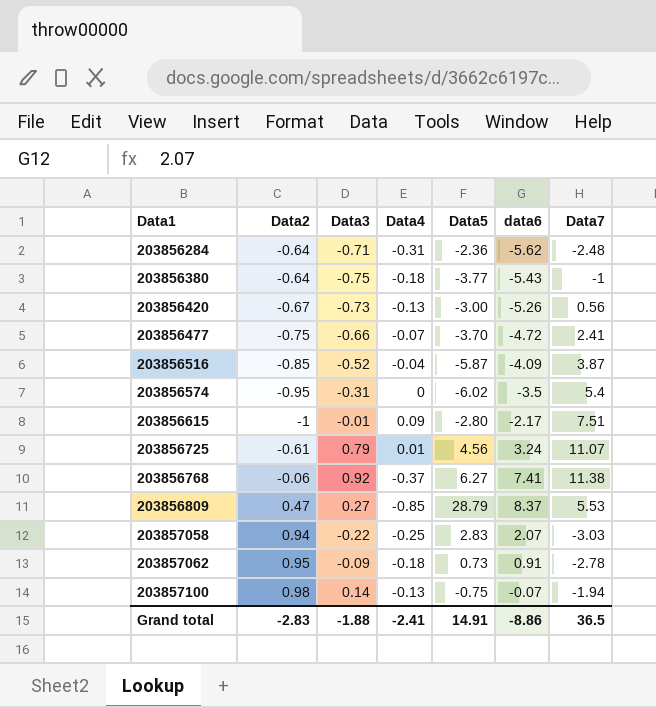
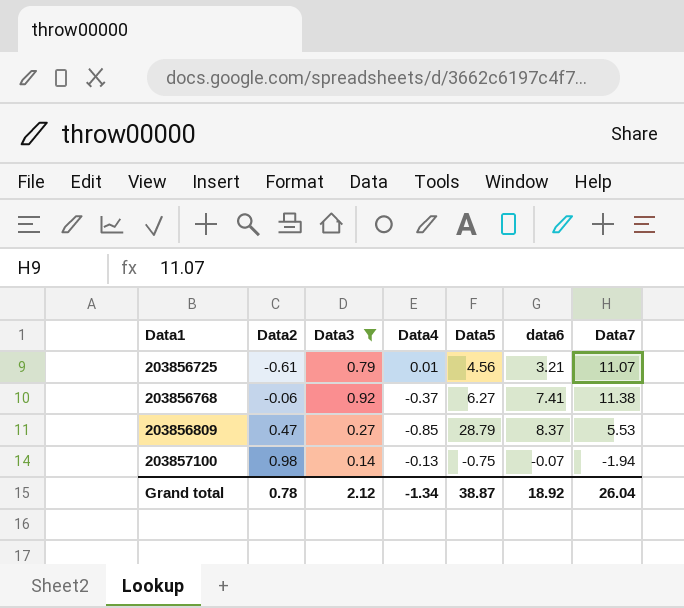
filter: none -> Data3 >= 0.14
203856725 | data6: 3.24 -> 3.21
Grand total | Data2: -2.83 -> 0.78
Grand total | Data3: -1.88 -> 2.12
Grand total | Data4: -2.41 -> -1.34
Grand total | Data5: 14.91 -> 38.87
Grand total | data6: -8.86 -> 18.92
Grand total | Data7: 36.5 -> 26.04

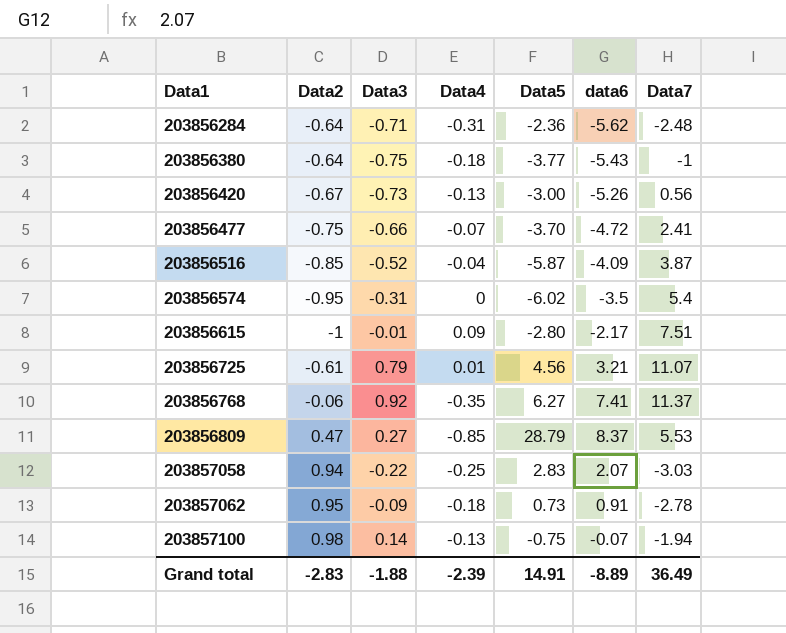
filter: Data3 >= 0.14 -> none
203856768 | Data4: -0.37 -> -0.35
203856768 | Data7: 11.38 -> 11.37
Grand total | Data2: 0.78 -> -2.83
Grand total | Data3: 2.12 -> -1.88
Grand total | Data4: -1.34 -> -2.39
Grand total | Data5: 38.87 -> 14.91
Grand total | data6: 18.92 -> -8.89
Grand total | Data7: 26.04 -> 36.49

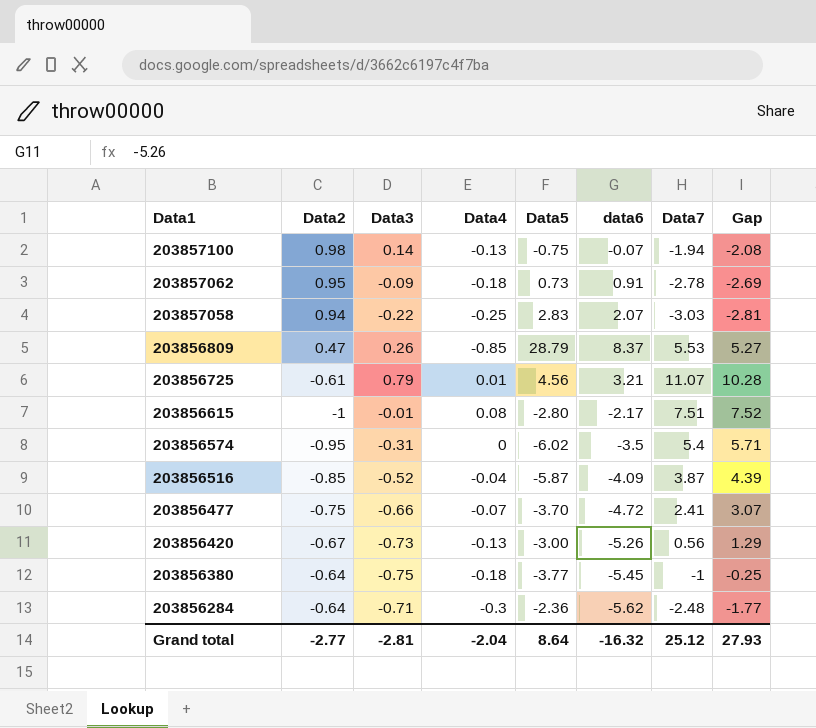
row order: Data1 ascending -> Data1 descending
column Gap | formula: none -> [Data7] - [Data3]
row 203856768: -0.06 | 0.92 | -0.35 | 6.27 | 7.41 | 11.37 -> none
203856809 | Data3: 0.27 -> 0.26
203856615 | Data4: 0.09 -> 0.08
203856380 | data6: -5.43 -> -5.45
203856284 | Data4: -0.31 -> -0.3
Grand total | Data2: -2.83 -> -2.77
Grand total | Data3: -1.88 -> -2.81
Grand total | Data4: -2.39 -> -2.04
Grand total | Data5: 14.91 -> 8.64
Grand total | data6: -8.89 -> -16.32
Grand total | Data7: 36.49 -> 25.12

